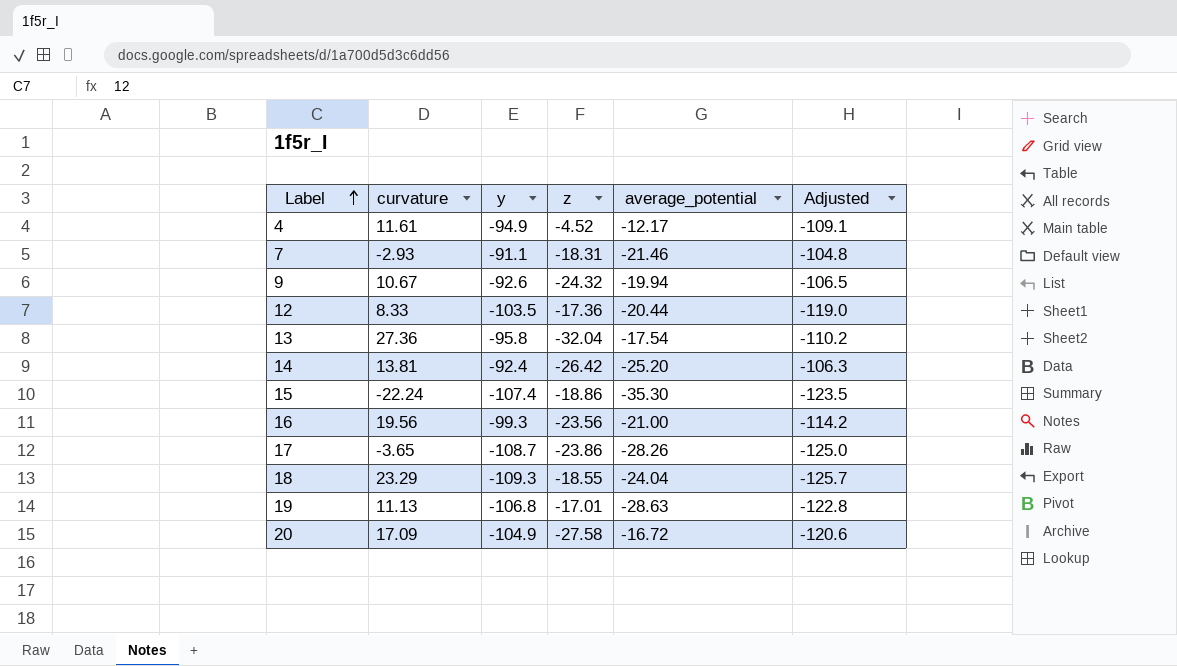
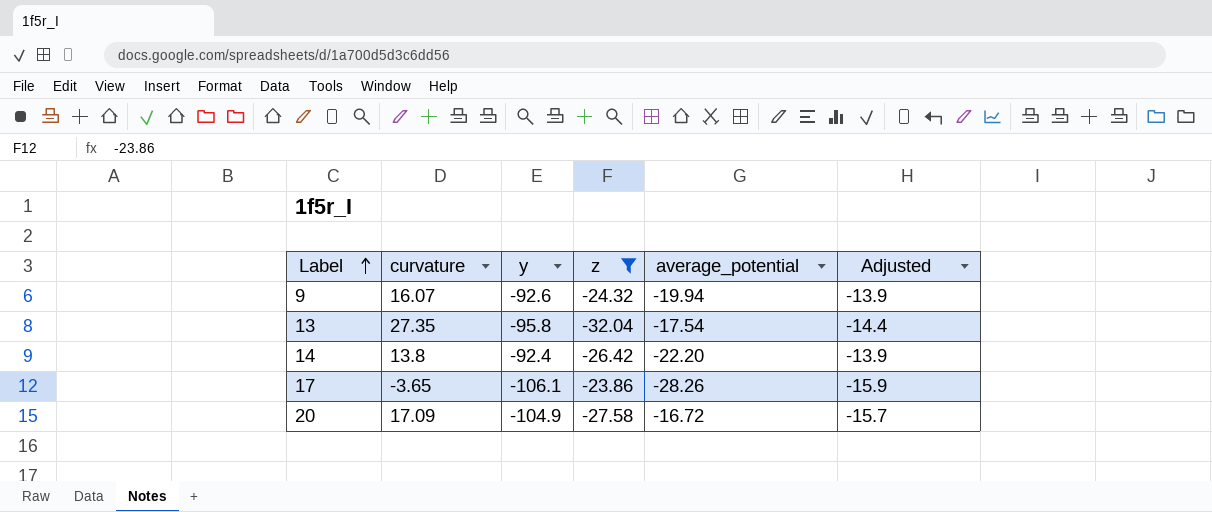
filter: none -> z <= -23.86
column Adjusted | formula: [y] * 1.15 -> [y] * 0.15
9 | curvature: 10.67 -> 16.07
13 | curvature: 27.36 -> 27.35
14 | curvature: 13.81 -> 13.8
14 | average_potential: -25.20 -> -22.20
17 | y: -108.7 -> -106.1

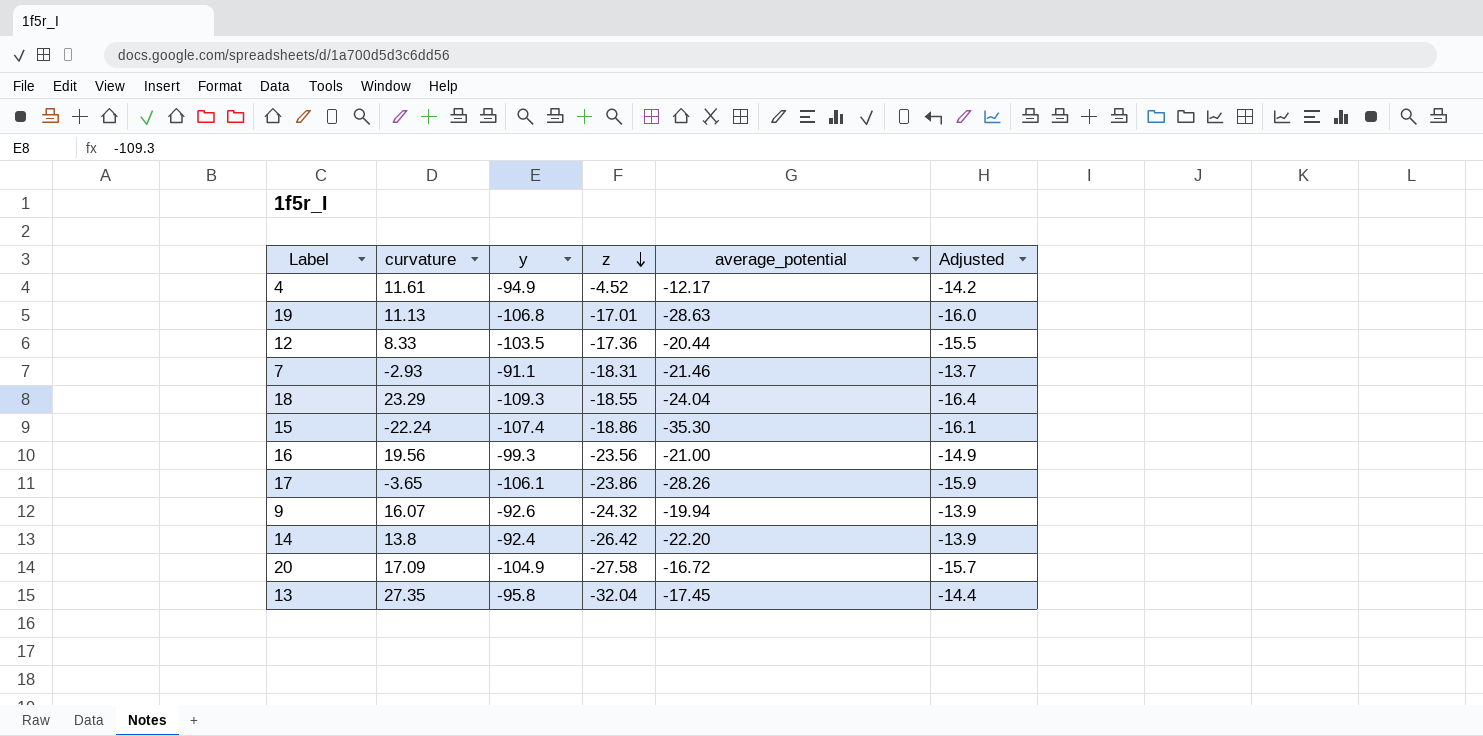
filter: z <= -23.86 -> none
row order: Label ascending -> z descending
13 | average_potential: -17.54 -> -17.45

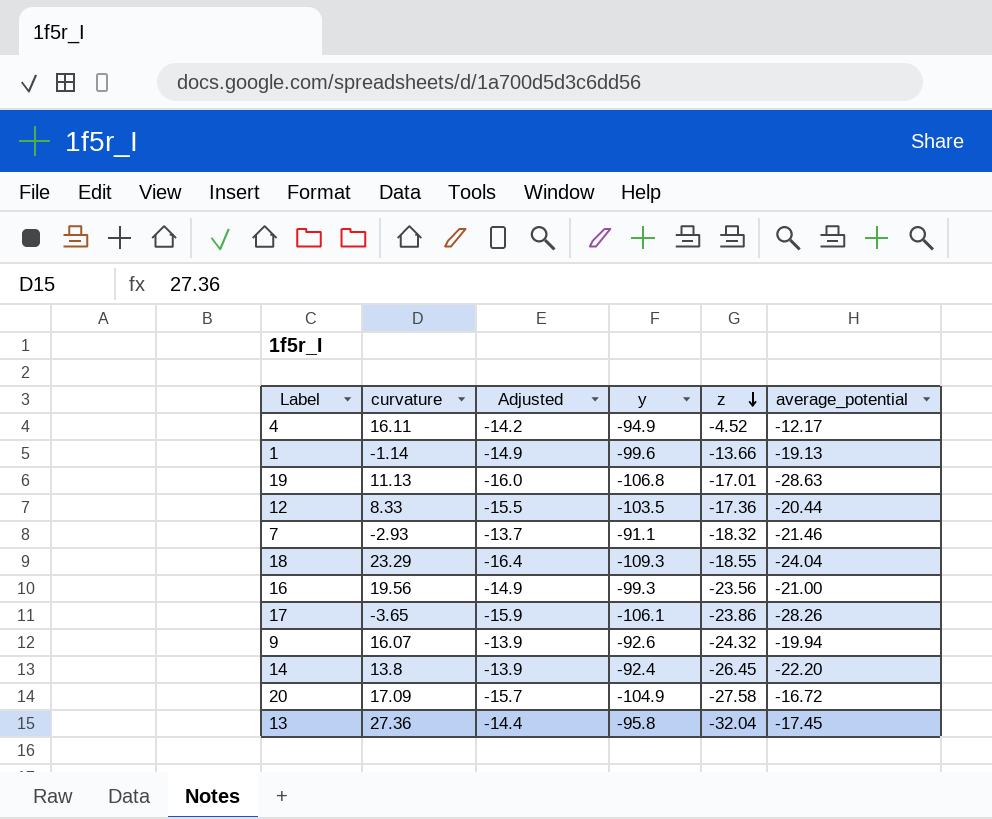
column Adjusted | position: 6 -> 3
row 15: -22.24 | -107.4 | -18.86 | -35.30 | -16.1 -> none
4 | curvature: 11.61 -> 16.11
row 1: none -> -1.14 | -14.9 | -99.6 | -13.66 | -19.13
7 | z: -18.31 -> -18.32
14 | z: -26.42 -> -26.45
13 | curvature: 27.35 -> 27.36

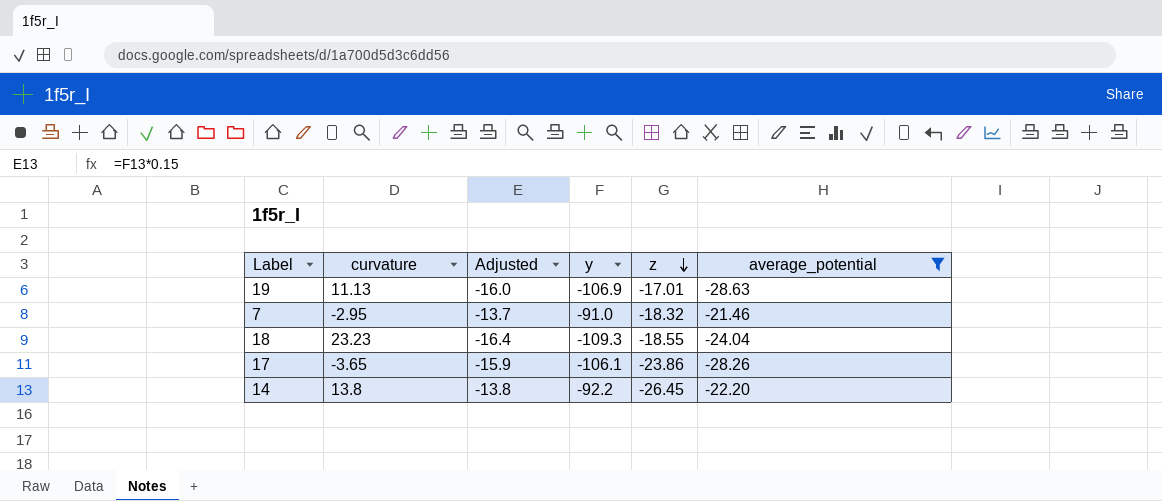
filter: none -> average_potential <= -21.46
19 | y: -106.8 -> -106.9
7 | curvature: -2.93 -> -2.95
7 | y: -91.1 -> -91.0
18 | curvature: 23.29 -> 23.23
14 | Adjusted: -13.9 -> -13.8
14 | y: -92.4 -> -92.2

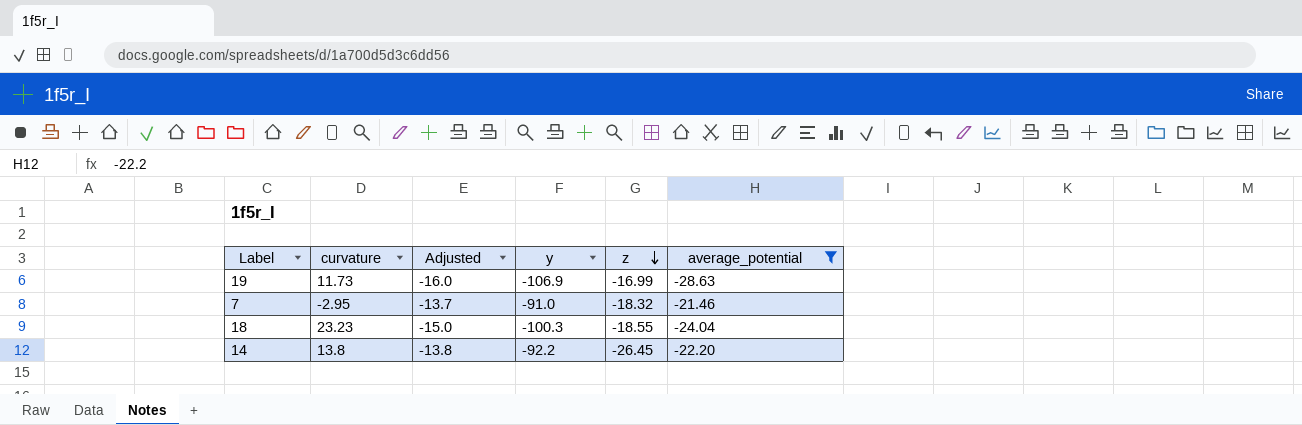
row 17: -3.65 | -15.9 | -106.1 | -23.86 | -28.26 -> none
19 | curvature: 11.13 -> 11.73
19 | z: -17.01 -> -16.99
18 | Adjusted: -16.4 -> -15.0
18 | y: -109.3 -> -100.3

